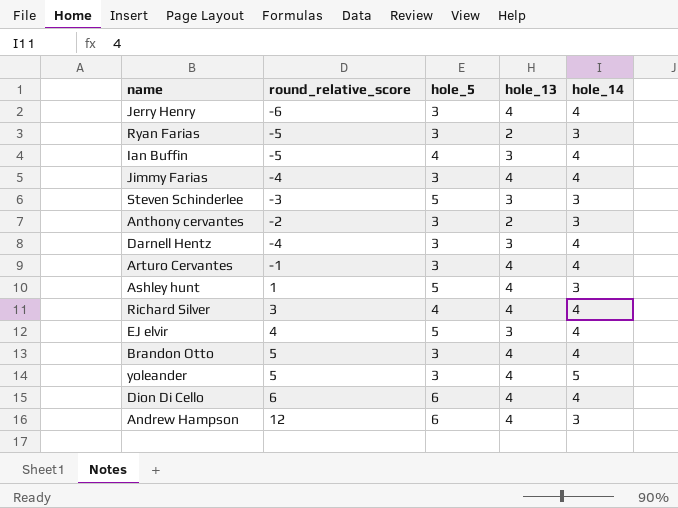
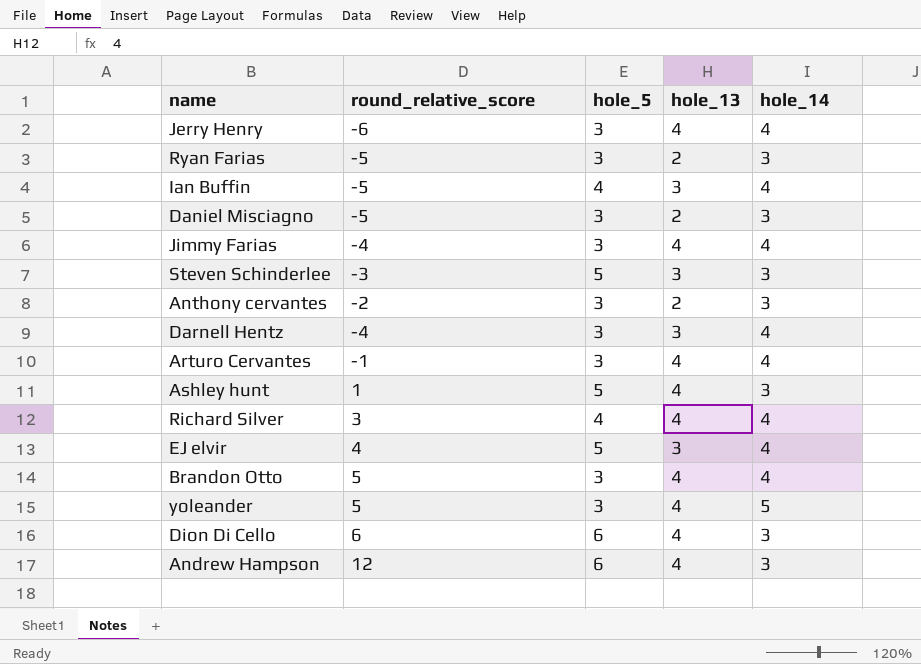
row Daniel Misciagno: none -> -5 | 3 | 2 | 3
Dion Di Cello | hole_14: 4 -> 3

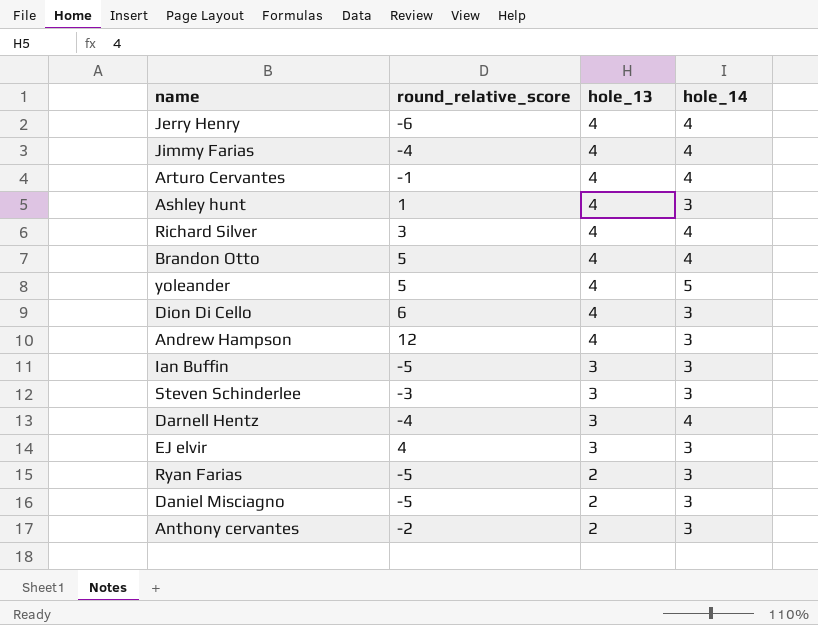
row order: none -> hole_13 descending
column hole_5 | position: 3 -> none
Ian Buffin | hole_14: 4 -> 3
EJ elvir | hole_14: 4 -> 3

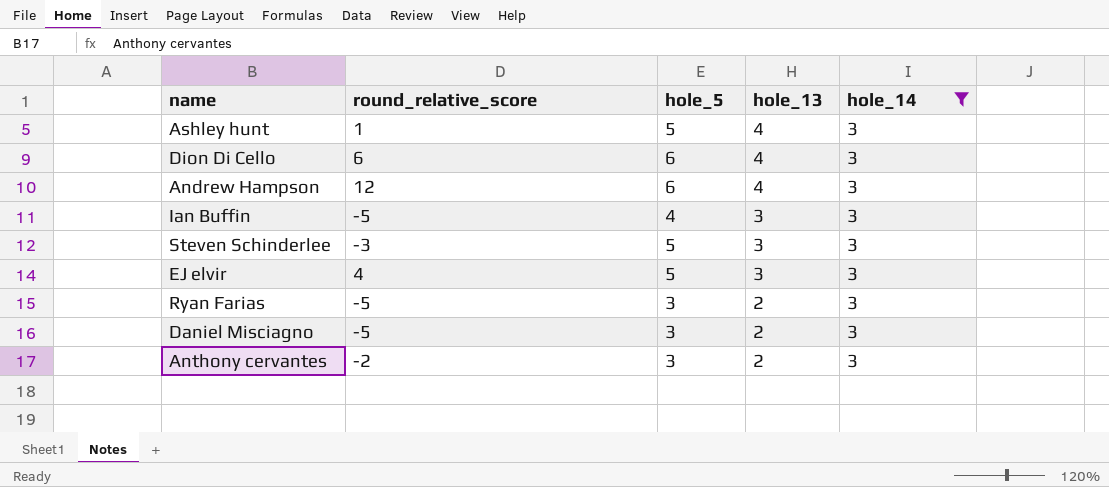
filter: none -> hole_14 = 3
column hole_5 | position: none -> 3

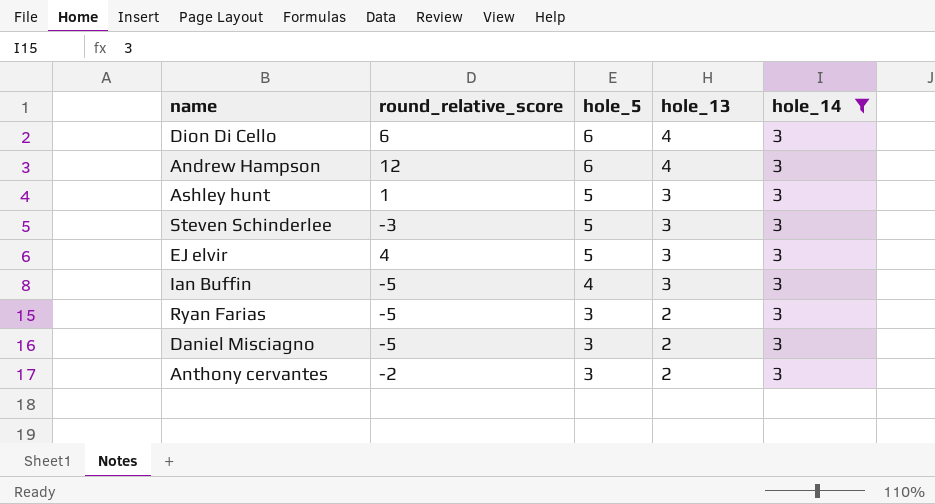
row order: hole_13 descending -> hole_5 descending
Ashley hunt | hole_13: 4 -> 3

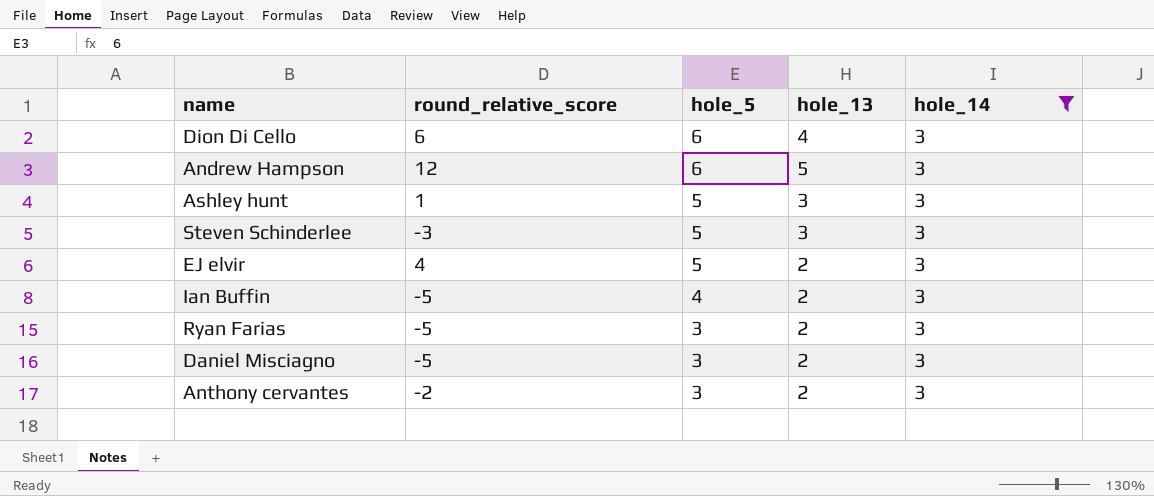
Andrew Hampson | hole_13: 4 -> 5
EJ elvir | hole_13: 3 -> 2
Ian Buffin | hole_13: 3 -> 2

